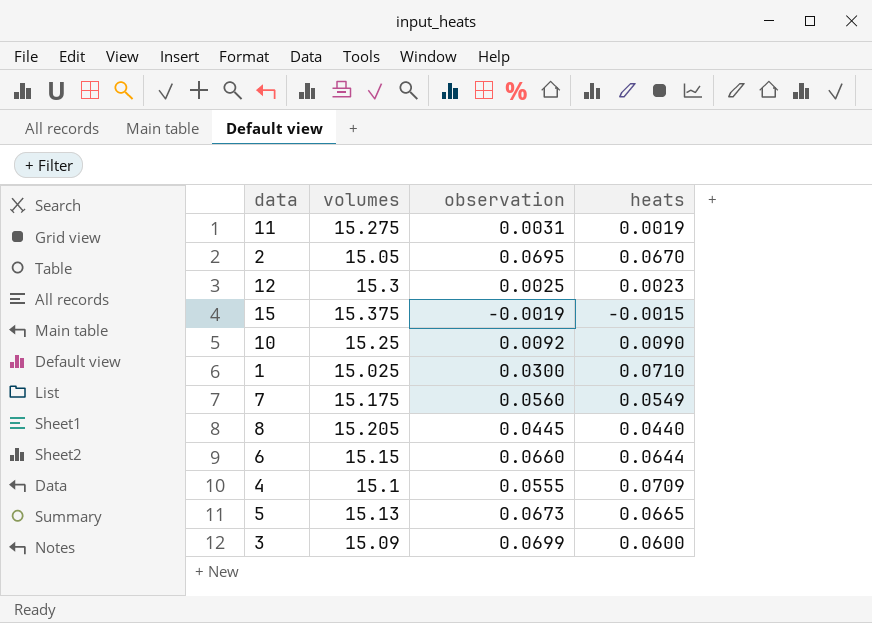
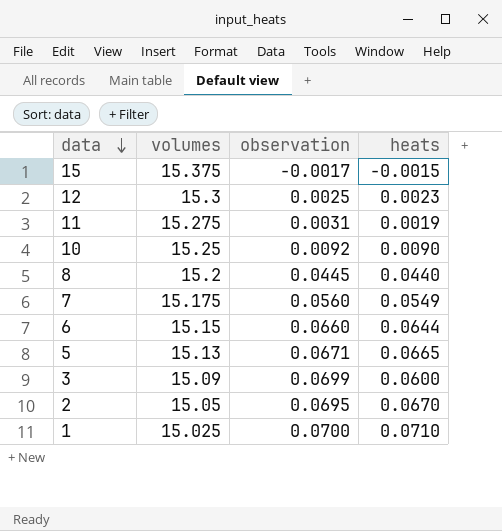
row order: none -> data descending
row 4: 15.1 | 0.0555 | 0.0709 -> none
15 | observation: -0.0019 -> -0.0017
8 | volumes: 15.205 -> 15.2
5 | observation: 0.0673 -> 0.0671
1 | observation: 0.0300 -> 0.0700

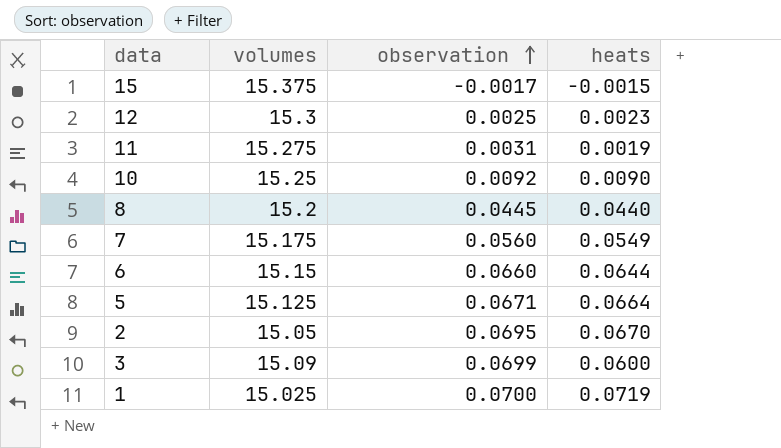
row order: data descending -> observation ascending
5 | volumes: 15.13 -> 15.125
5 | heats: 0.0665 -> 0.0664
1 | heats: 0.0710 -> 0.0719

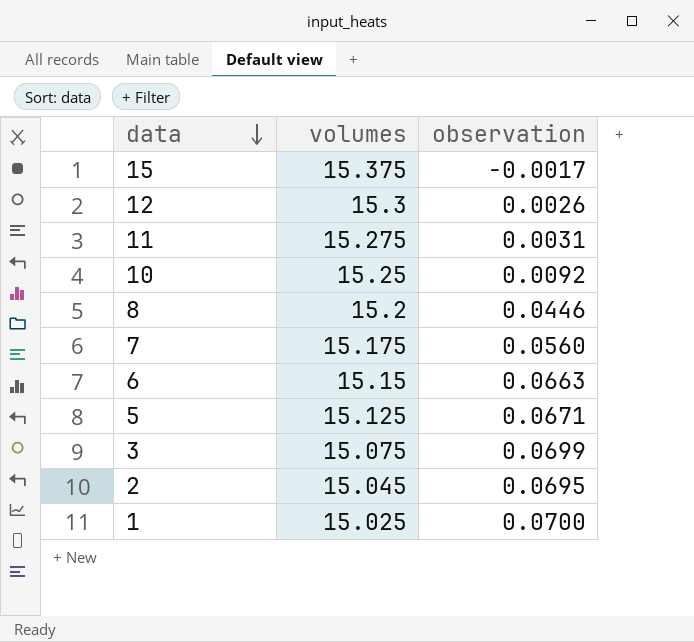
row order: observation ascending -> data descending
column heats | position: 4 -> none
12 | observation: 0.0025 -> 0.0026
8 | observation: 0.0445 -> 0.0446
6 | observation: 0.0660 -> 0.0663
3 | volumes: 15.09 -> 15.075
2 | volumes: 15.05 -> 15.045

